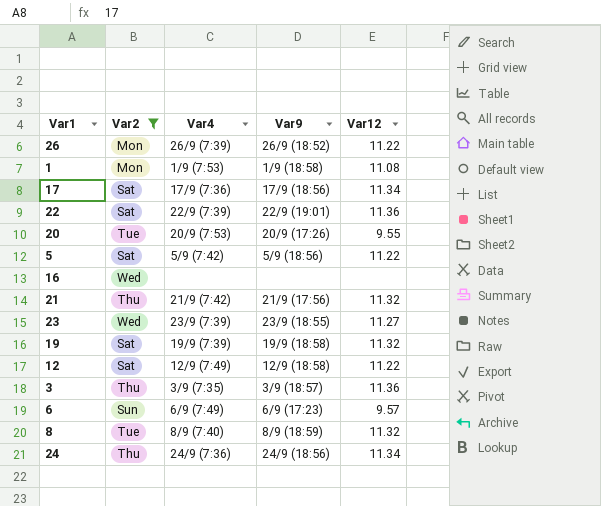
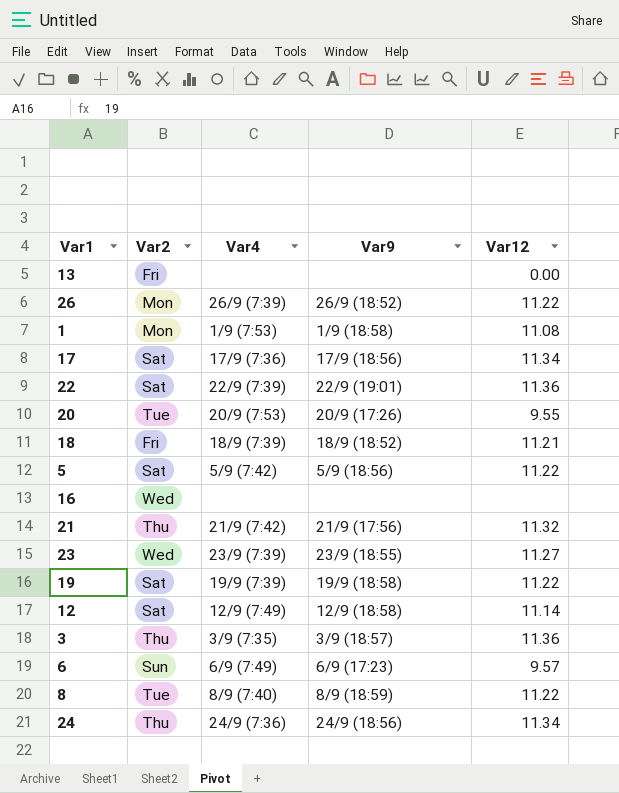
filter: Var2 != Fri -> none
19 | Var12: 11.32 -> 11.22
12 | Var12: 11.22 -> 11.14
8 | Var12: 11.32 -> 11.22

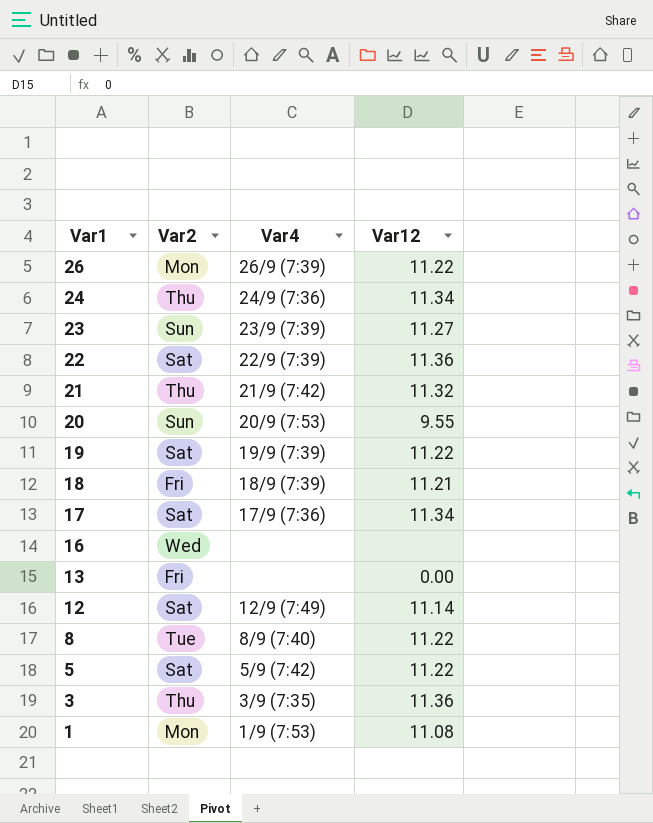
row order: none -> Var1 descending
column Var9 | position: 4 -> none
row 6: Sun | 6/9 (7:49) | 6/9 (17:23) | 9.57 -> none
23 | Var2: Wed -> Sun
20 | Var2: Tue -> Sun

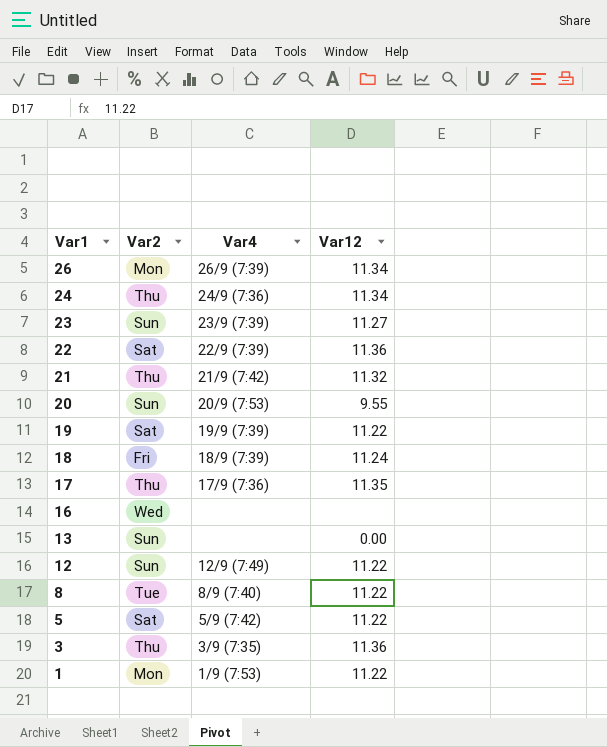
26 | Var12: 11.22 -> 11.34
18 | Var12: 11.21 -> 11.24
17 | Var2: Sat -> Thu
17 | Var12: 11.34 -> 11.35
13 | Var2: Fri -> Sun
12 | Var2: Sat -> Sun
12 | Var12: 11.14 -> 11.22
1 | Var12: 11.08 -> 11.22

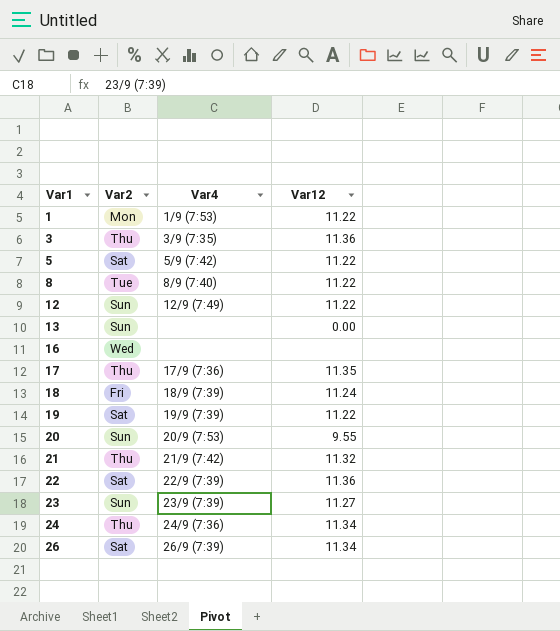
row order: Var1 descending -> Var1 ascending
26 | Var2: Mon -> Sat

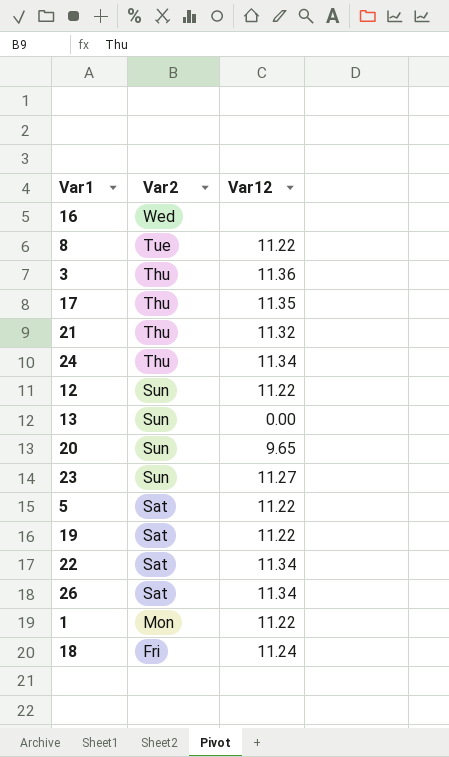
row order: Var1 ascending -> Var2 descending
column Var4 | position: 3 -> none
20 | Var12: 9.55 -> 9.65
22 | Var12: 11.36 -> 11.34

